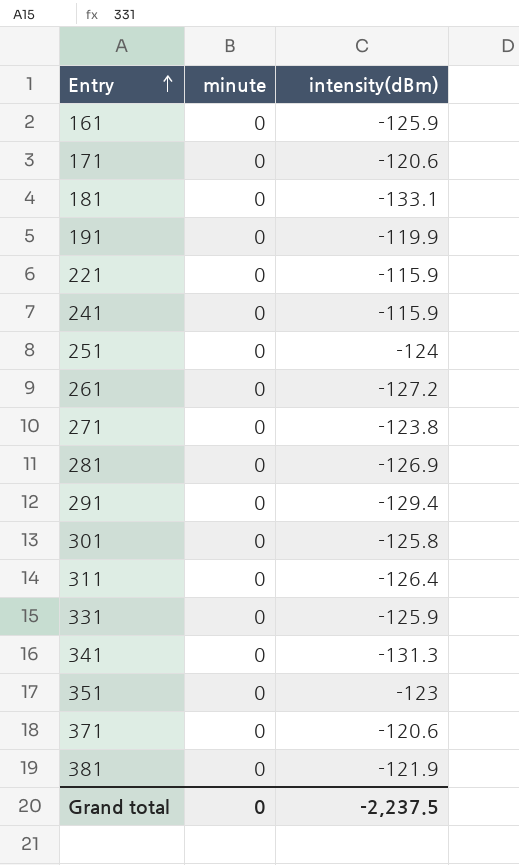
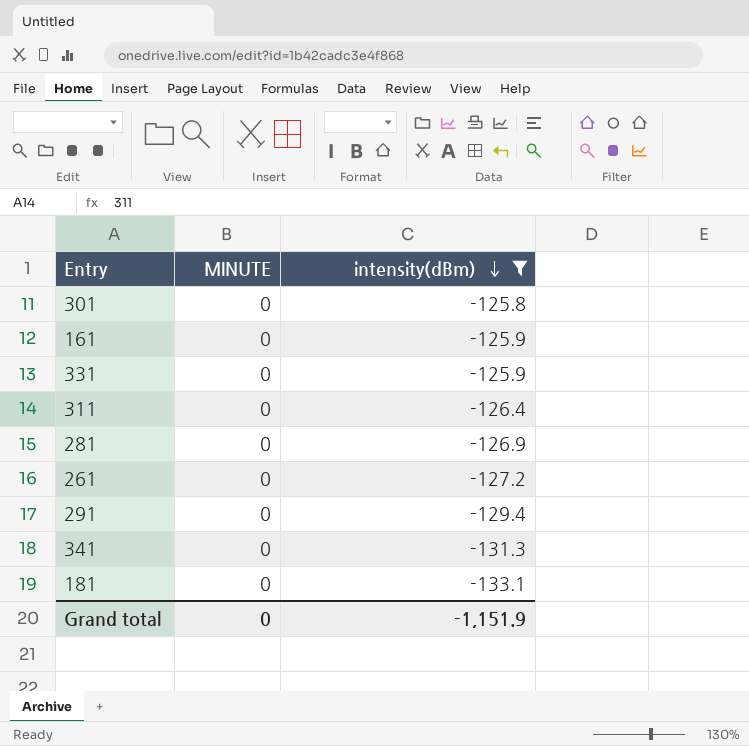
filter: none -> intensity(dBm) <= -125.8
row order: Entry ascending -> intensity(dBm) descending
column name: minute -> MINUTE
Grand total | intensity(dBm): -2,237.5 -> -1,151.9

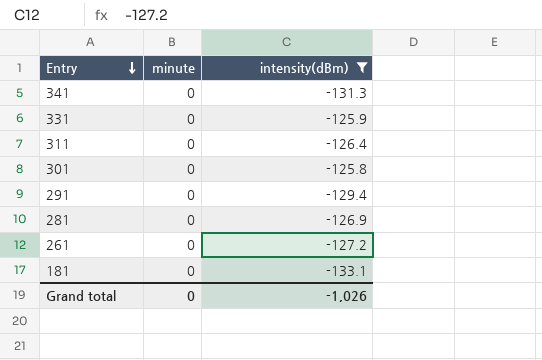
row order: intensity(dBm) descending -> Entry descending
column name: MINUTE -> minute
row 161: 0 | -125.9 -> none
Grand total | intensity(dBm): -1,151.9 -> -1,026

